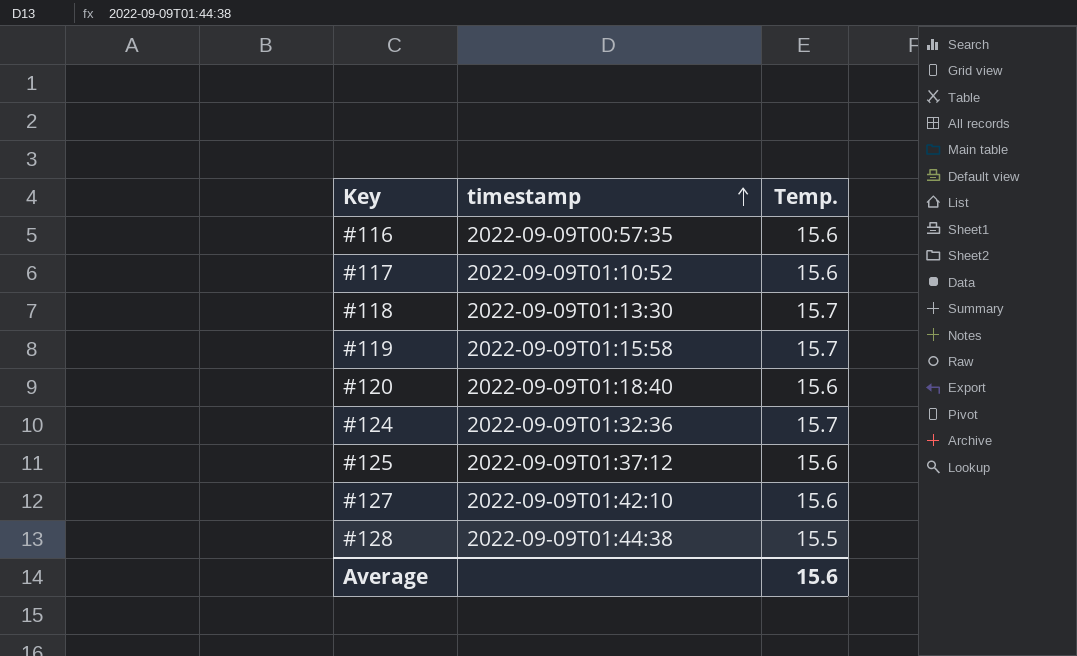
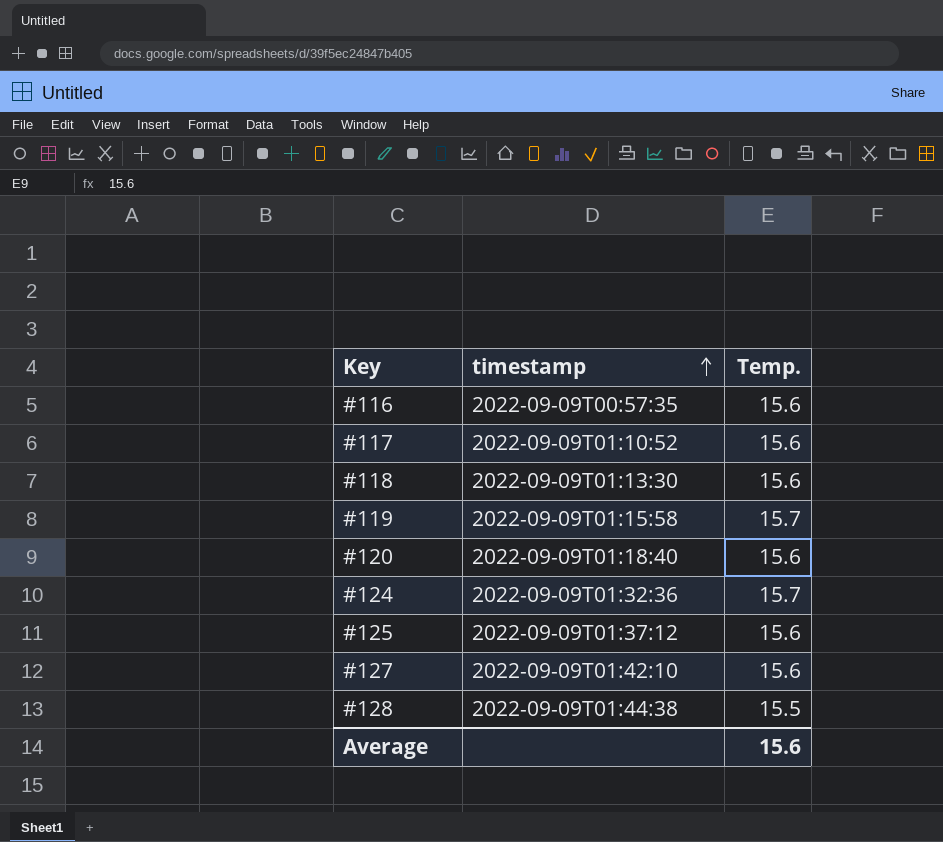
#118 | Temp.: 15.7 -> 15.6

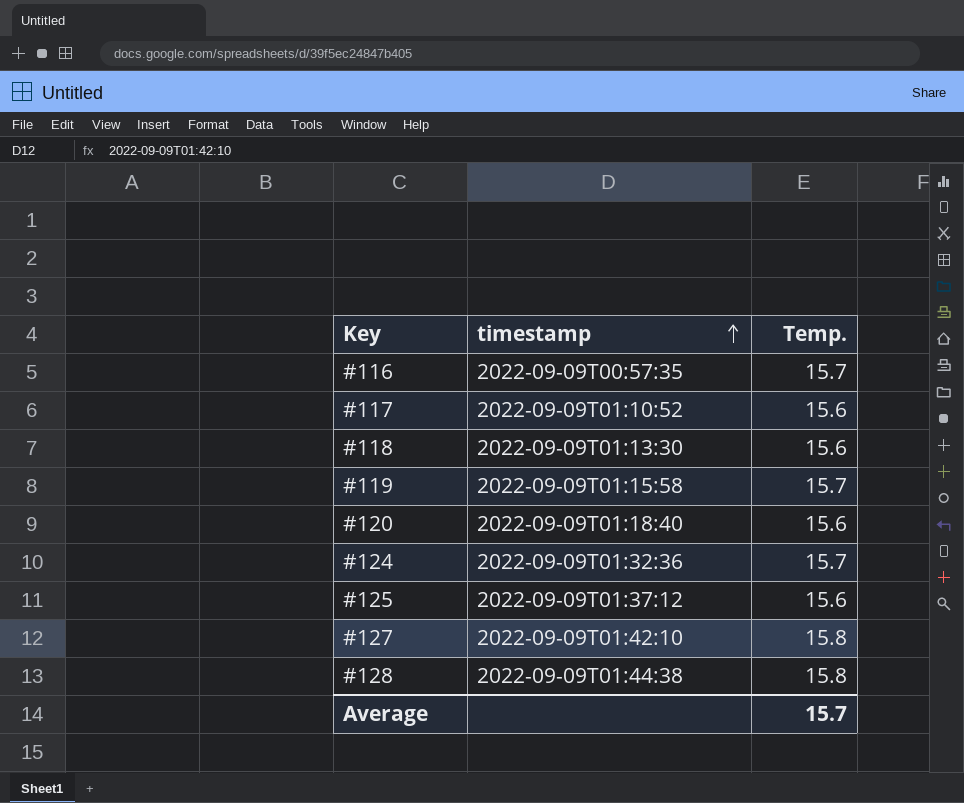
#116 | Temp.: 15.6 -> 15.7
#127 | Temp.: 15.6 -> 15.8
#128 | Temp.: 15.5 -> 15.8
Average | Temp.: 15.6 -> 15.7

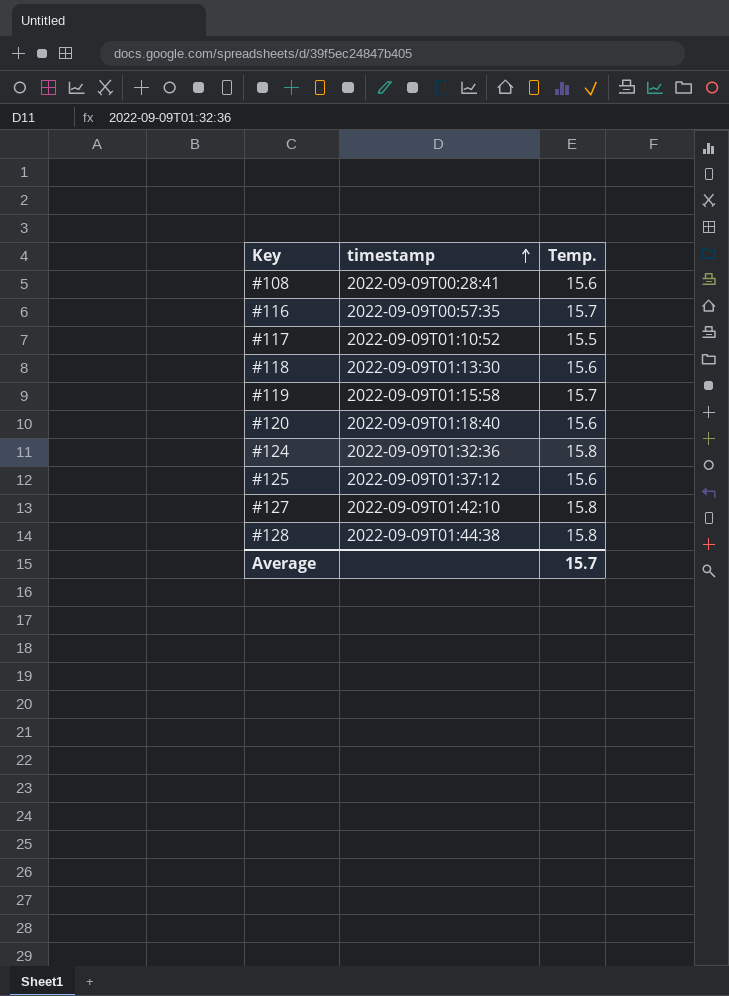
row #108: none -> 2022-09-09T00:28:41 | 15.6
#117 | Temp.: 15.6 -> 15.5
#124 | Temp.: 15.7 -> 15.8

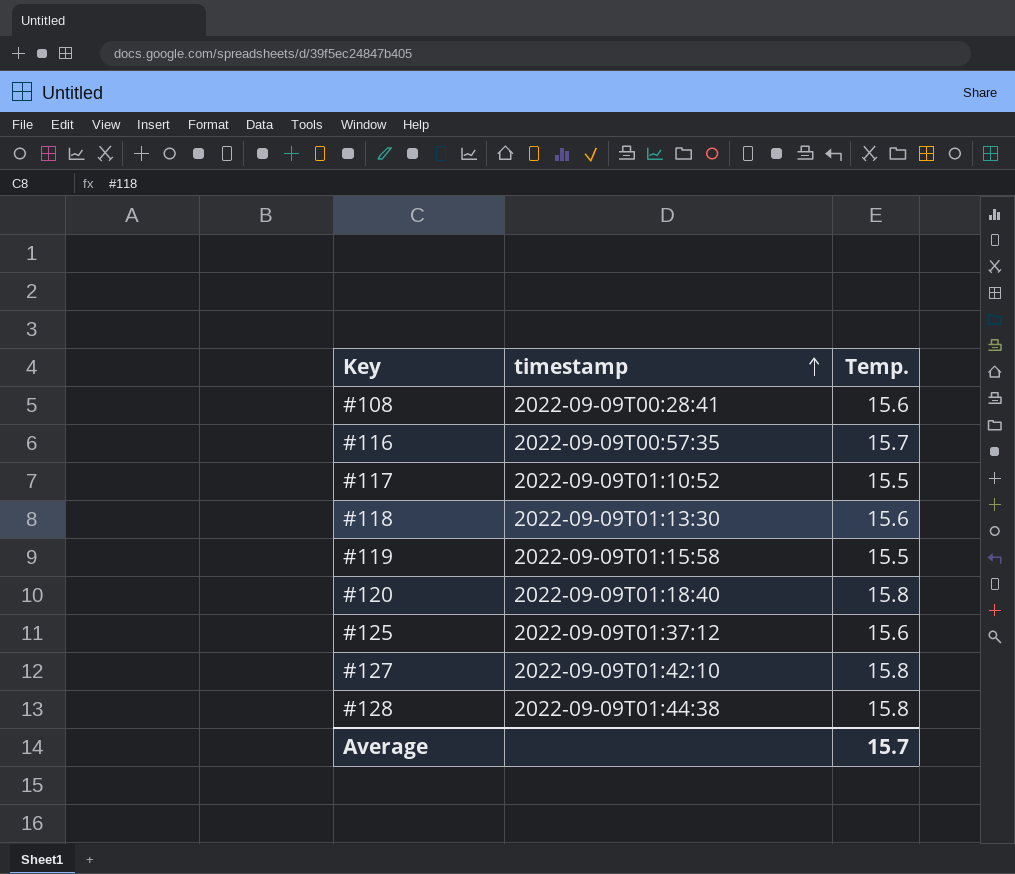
row #124: 2022-09-09T01:32:36 | 15.8 -> none
#119 | Temp.: 15.7 -> 15.5
#120 | Temp.: 15.6 -> 15.8

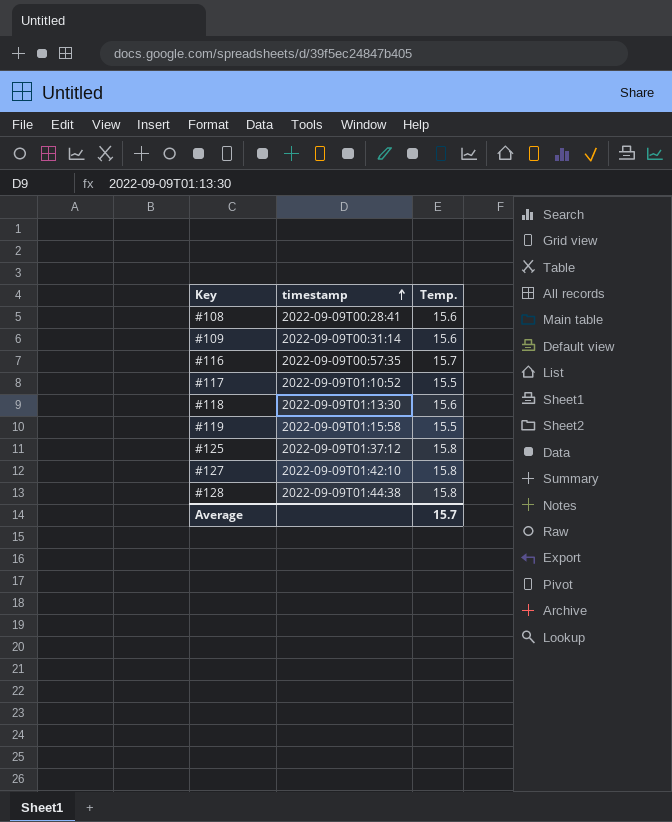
row #120: 2022-09-09T01:18:40 | 15.8 -> none
row #109: none -> 2022-09-09T00:31:14 | 15.6
#125 | Temp.: 15.6 -> 15.8

